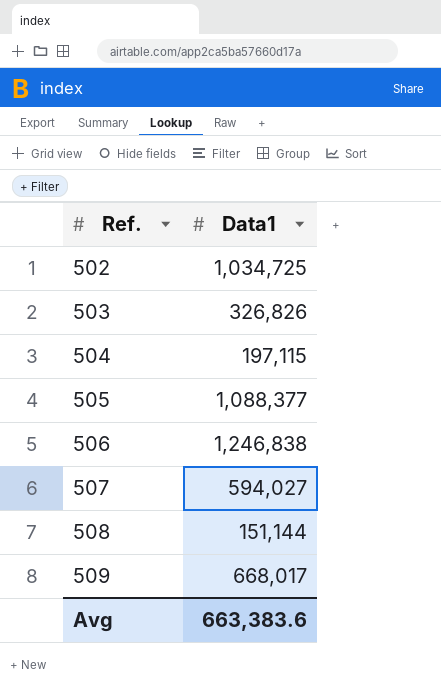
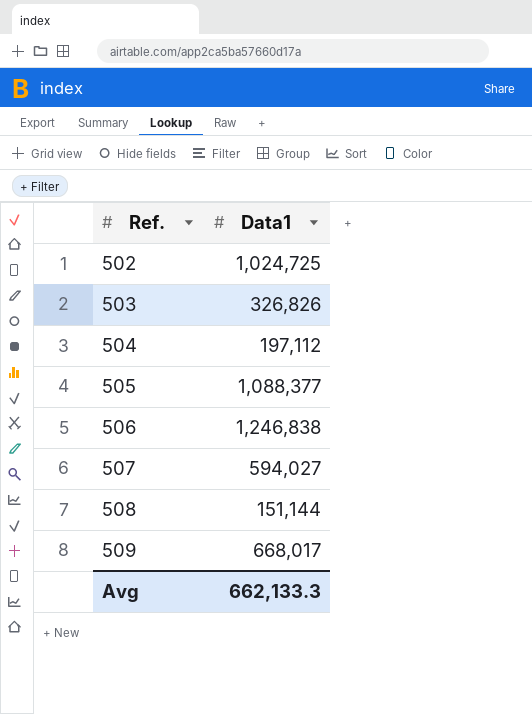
502 | Data1: 1,034,725 -> 1,024,725
504 | Data1: 197,115 -> 197,112
Avg | Data1: 663,383.6 -> 662,133.3

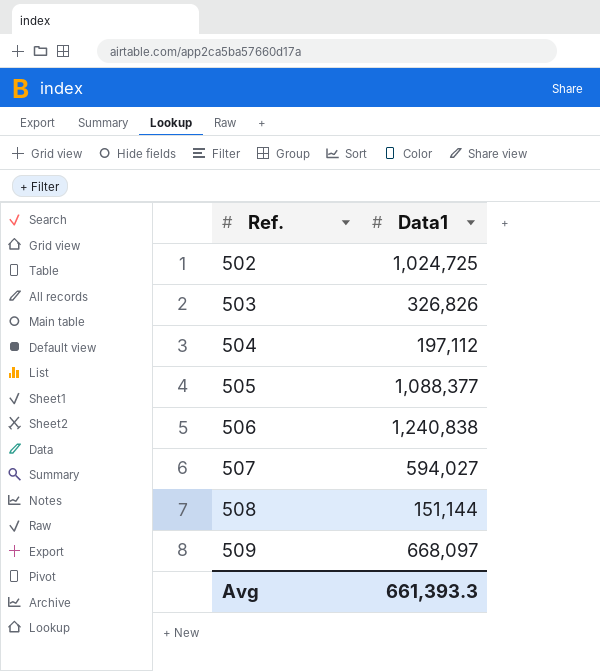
506 | Data1: 1,246,838 -> 1,240,838
509 | Data1: 668,017 -> 668,097
Avg | Data1: 662,133.3 -> 661,393.3

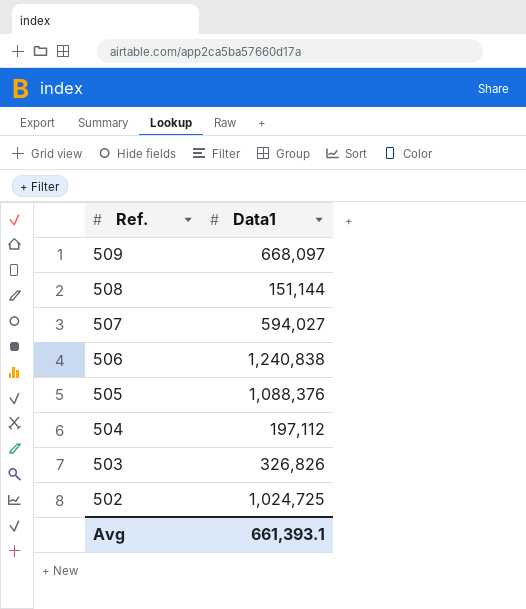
row order: Ref. ascending -> Ref. descending
505 | Data1: 1,088,377 -> 1,088,376
Avg | Data1: 661,393.3 -> 661,393.1

